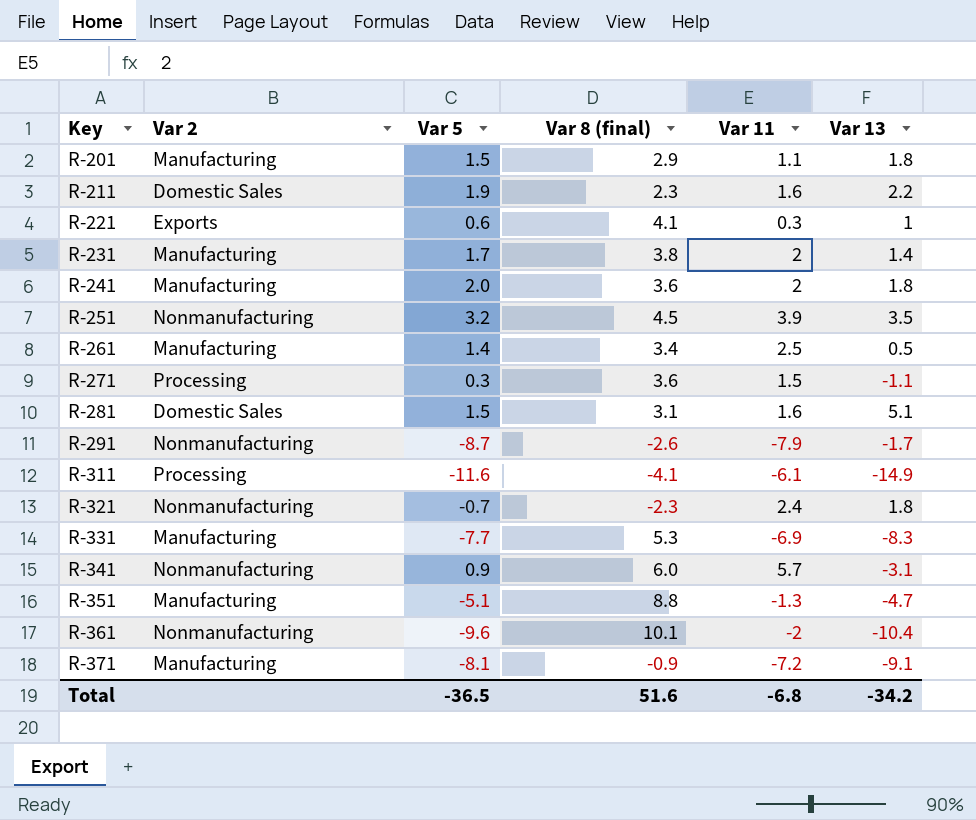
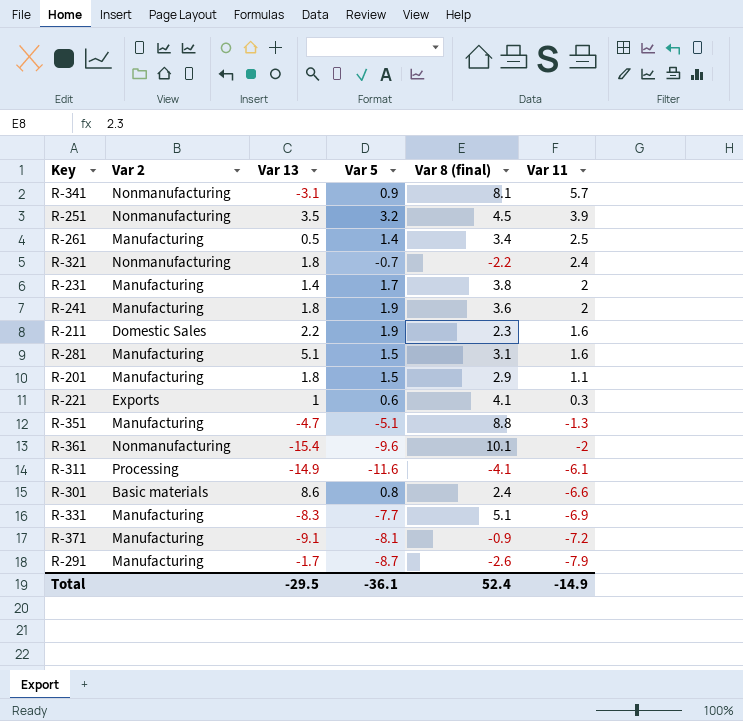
row order: Key ascending -> Var 11 descending
column Var 13 | position: 6 -> 3
row R-271: Processing | 0.3 | 3.6 | 1.5 | -1.1 -> none
R-341 | Var 8 (final): 6.0 -> 8.1
R-321 | Var 8 (final): -2.3 -> -2.2
R-241 | Var 5: 2.0 -> 1.9
R-281 | Var 2: Domestic Sales -> Manufacturing
R-361 | Var 13: -10.4 -> -15.4
row R-301: none -> Basic materials | 8.6 | 0.8 | 2.4 | -6.6
R-331 | Var 8 (final): 5.3 -> 5.1
R-291 | Var 2: Nonmanufacturing -> Manufacturing
Total | Var 13: -34.2 -> -29.5
Total | Var 5: -36.5 -> -36.1
Total | Var 8 (final): 51.6 -> 52.4
Total | Var 11: -6.8 -> -14.9

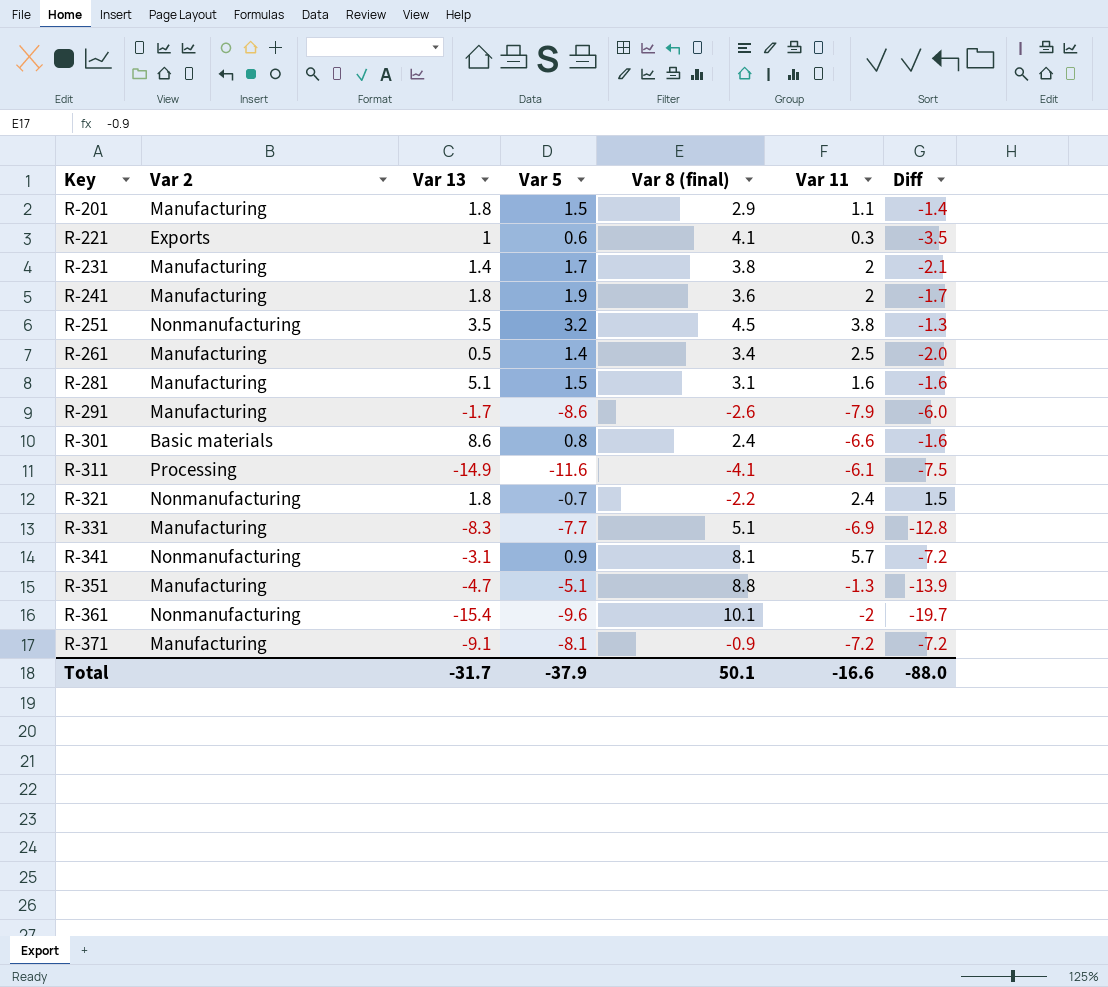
row order: Var 11 descending -> Key ascending
column Diff | formula: none -> [Var 5] - [Var 8 (final)]
row R-211: Domestic Sales | 2.2 | 1.9 | 2.3 | 1.6 -> none
R-251 | Var 11: 3.9 -> 3.8
R-291 | Var 5: -8.7 -> -8.6
Total | Var 13: -29.5 -> -31.7
Total | Var 5: -36.1 -> -37.9
Total | Var 8 (final): 52.4 -> 50.1
Total | Var 11: -14.9 -> -16.6

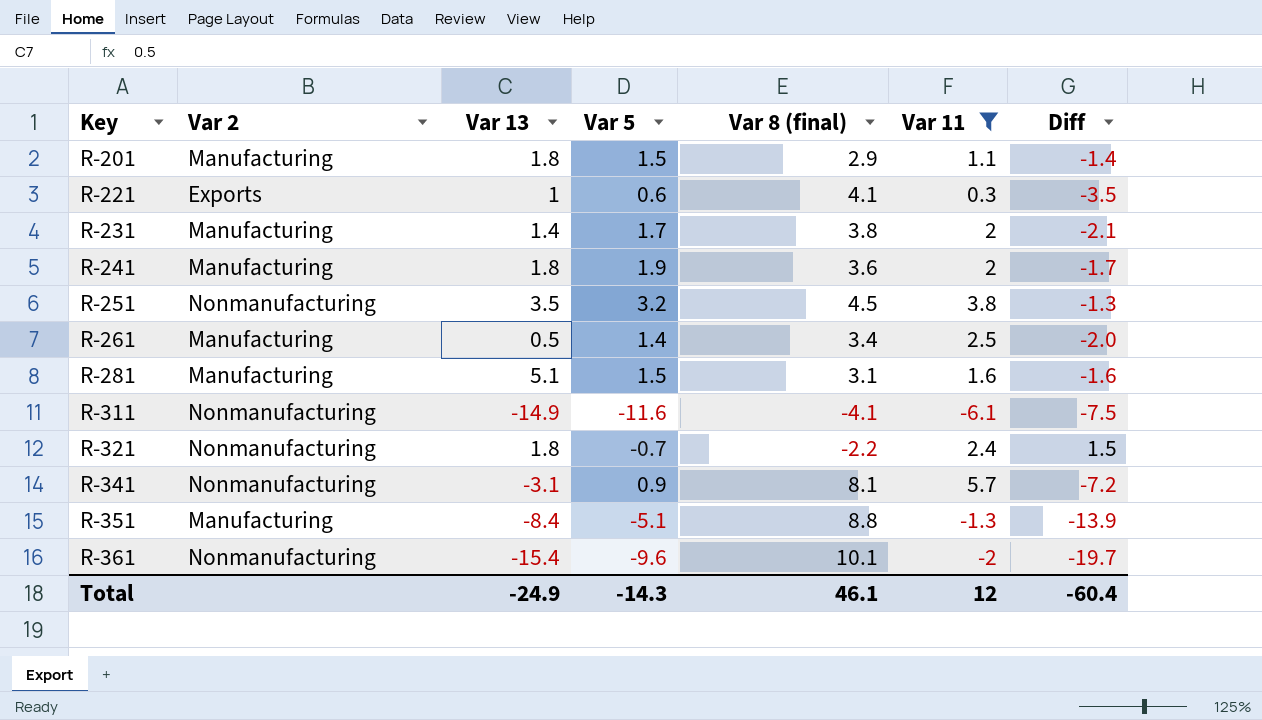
filter: none -> Var 11 >= -6.1
R-311 | Var 2: Processing -> Nonmanufacturing
R-351 | Var 13: -4.7 -> -8.4
Total | Var 13: -31.7 -> -24.9
Total | Var 5: -37.9 -> -14.3
Total | Var 8 (final): 50.1 -> 46.1
Total | Var 11: -16.6 -> 12
Total | Diff: -88.0 -> -60.4

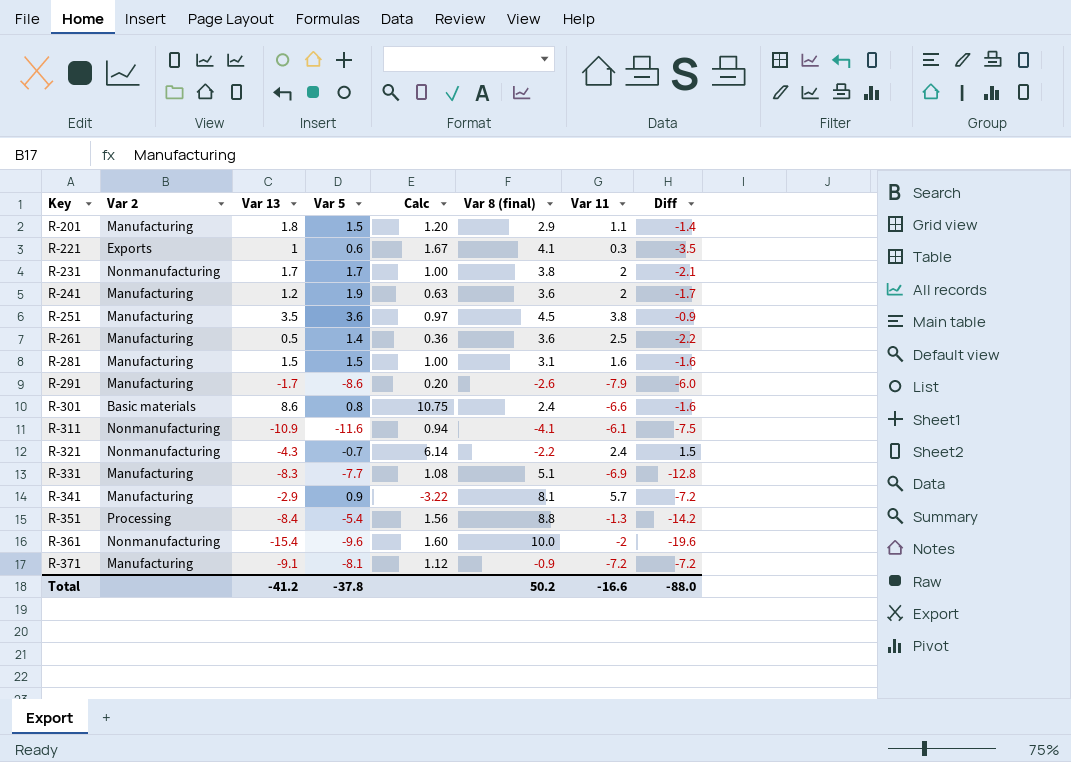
filter: Var 11 >= -6.1 -> none
column Calc | formula: none -> [Var 13] / [Var 5]
R-231 | Var 2: Manufacturing -> Nonmanufacturing
R-231 | Var 13: 1.4 -> 1.7
R-241 | Var 13: 1.8 -> 1.2
R-251 | Var 2: Nonmanufacturing -> Manufacturing
R-251 | Var 5: 3.2 -> 3.6
R-251 | Diff: -1.3 -> -0.9
R-261 | Var 8 (final): 3.4 -> 3.6
R-261 | Diff: -2.0 -> -2.2
R-281 | Var 13: 5.1 -> 1.5
R-311 | Var 13: -14.9 -> -10.9
R-321 | Var 13: 1.8 -> -4.3
R-341 | Var 2: Nonmanufacturing -> Manufacturing
R-341 | Var 13: -3.1 -> -2.9
R-351 | Var 2: Manufacturing -> Processing
R-351 | Var 5: -5.1 -> -5.4
R-351 | Diff: -13.9 -> -14.2
R-361 | Var 8 (final): 10.1 -> 10.0
R-361 | Diff: -19.7 -> -19.6
Total | Var 13: -24.9 -> -41.2
Total | Var 5: -14.3 -> -37.8
Total | Var 8 (final): 46.1 -> 50.2
Total | Var 11: 12 -> -16.6
Total | Diff: -60.4 -> -88.0

